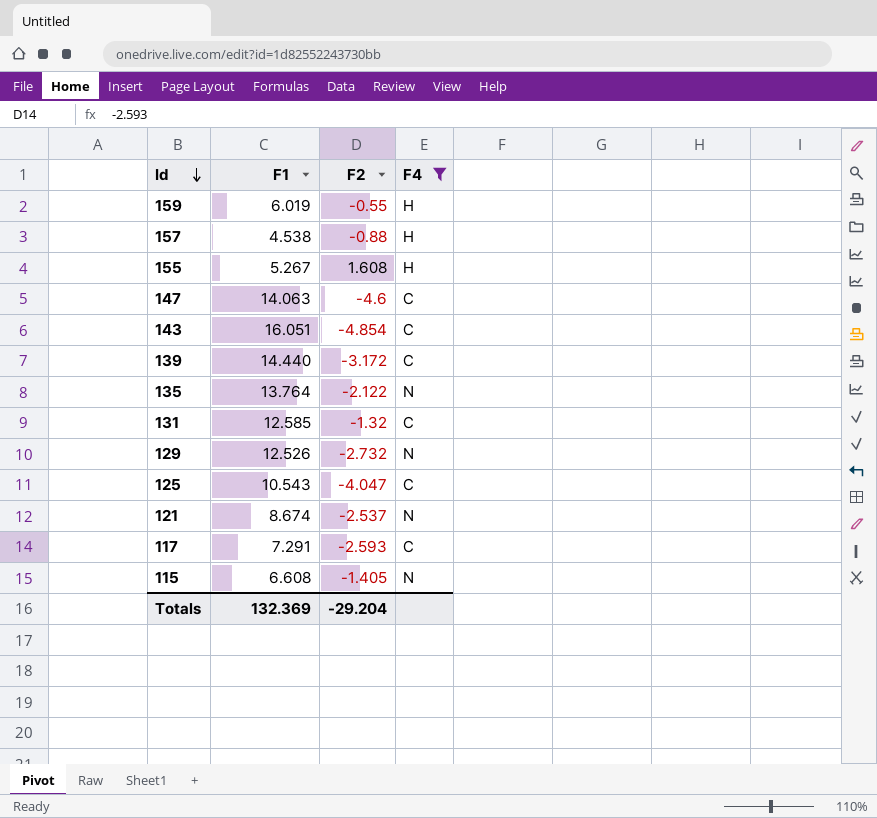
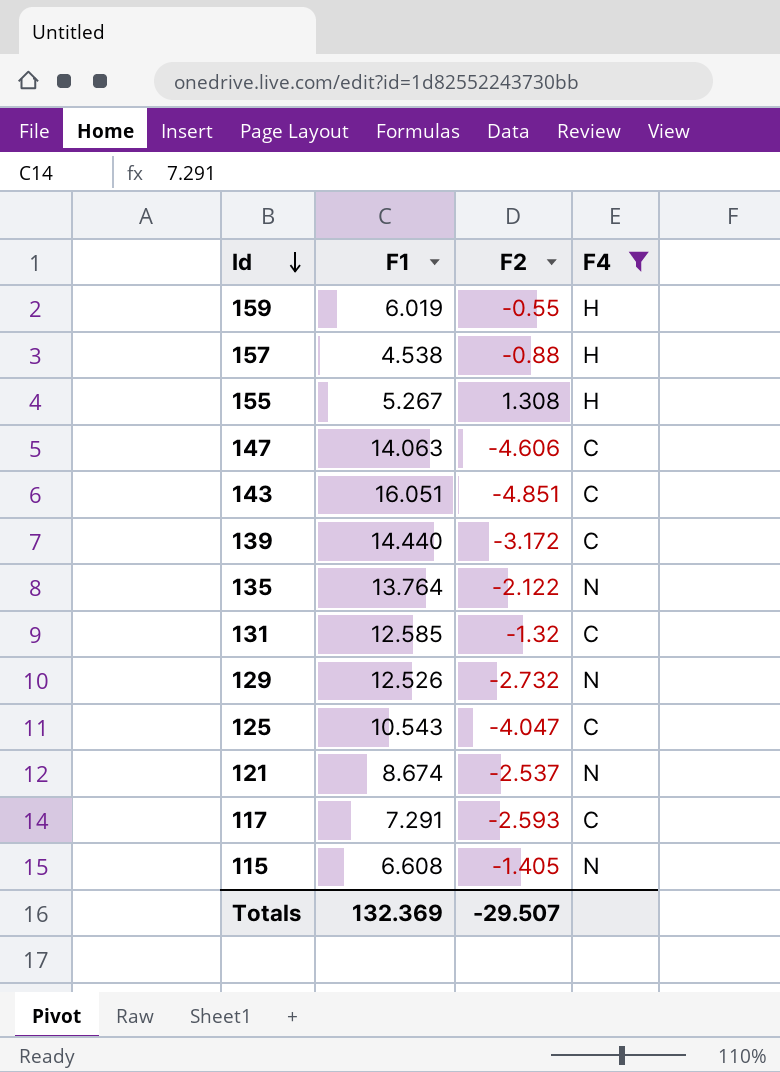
155 | F2: 1.608 -> 1.308
147 | F2: -4.6 -> -4.606
143 | F2: -4.854 -> -4.851
Totals | F2: -29.204 -> -29.507

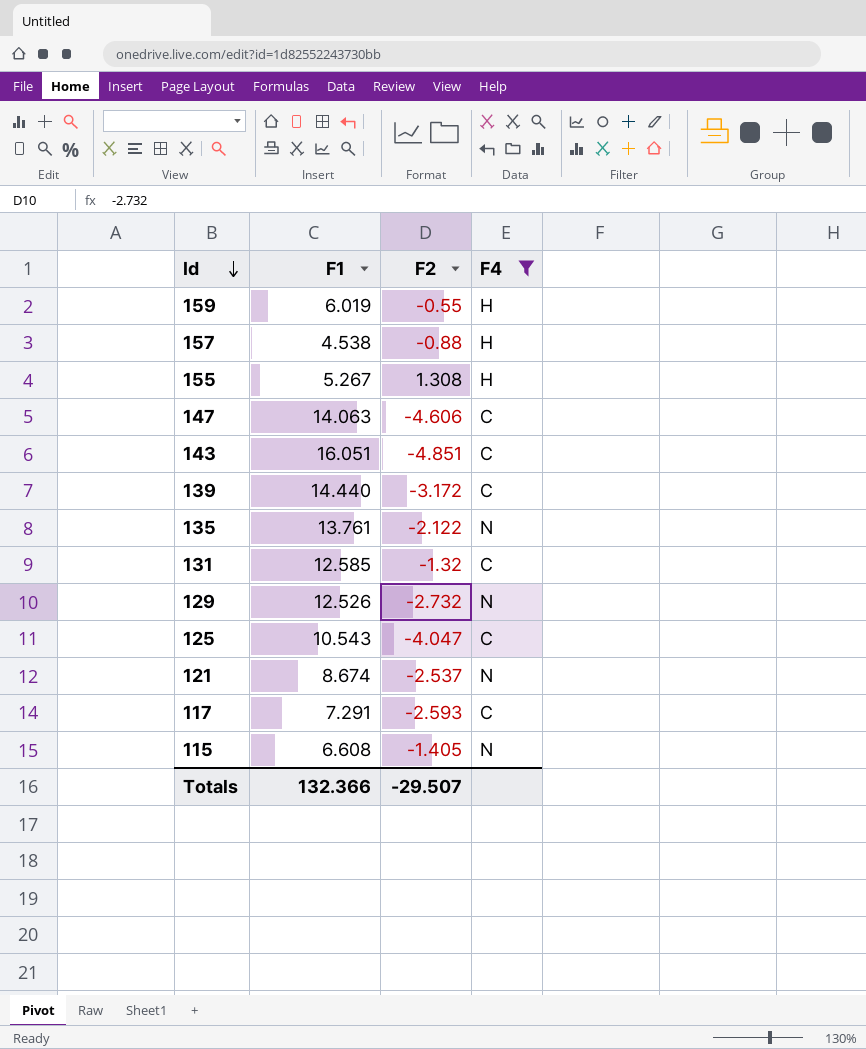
135 | F1: 13.764 -> 13.761
Totals | F1: 132.369 -> 132.366

